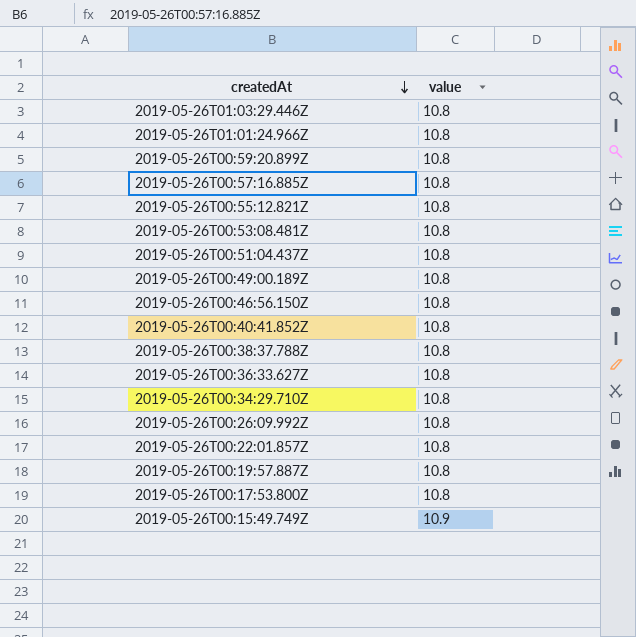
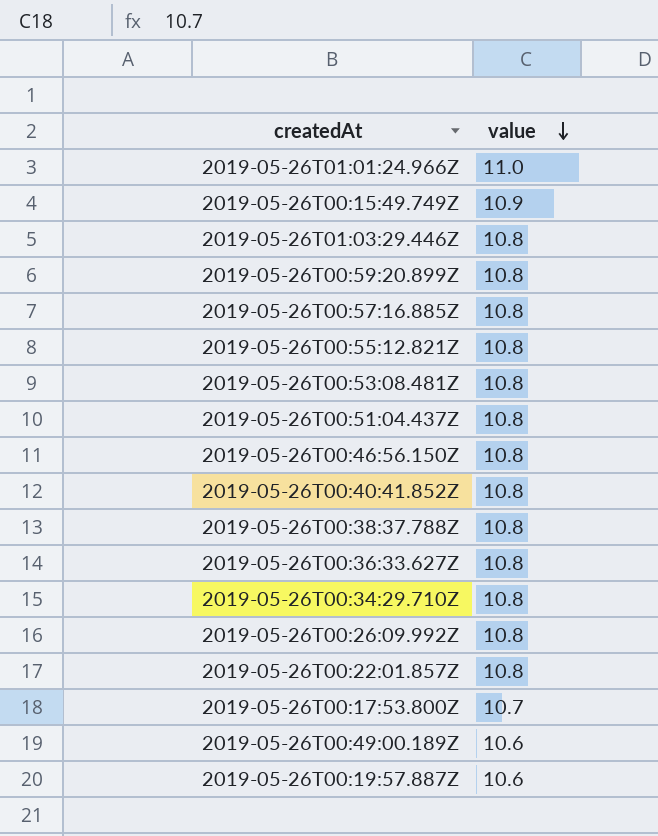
row order: createdAt descending -> value descending
2019-05-26T01:01:24.966Z | value: 10.8 -> 11.0
2019-05-26T00:17:53.800Z | value: 10.8 -> 10.7
2019-05-26T00:49:00.189Z | value: 10.8 -> 10.6
2019-05-26T00:19:57.887Z | value: 10.8 -> 10.6

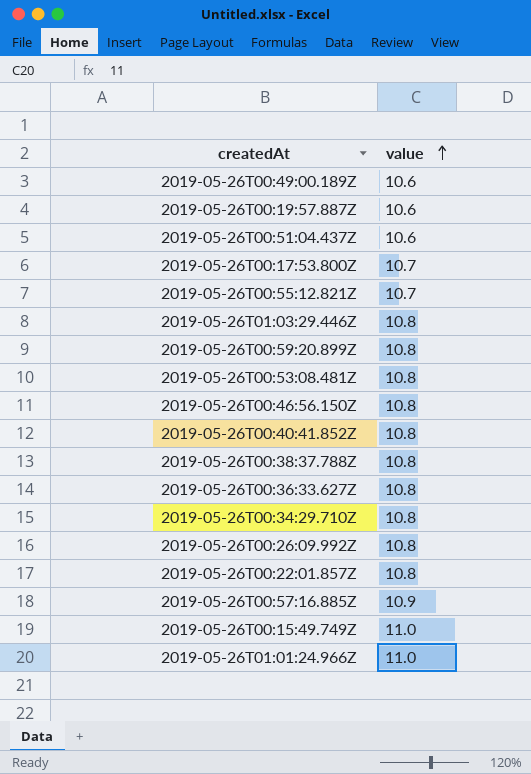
row order: value descending -> value ascending
2019-05-26T00:51:04.437Z | value: 10.8 -> 10.6
2019-05-26T00:55:12.821Z | value: 10.8 -> 10.7
2019-05-26T00:57:16.885Z | value: 10.8 -> 10.9
2019-05-26T00:15:49.749Z | value: 10.9 -> 11.0

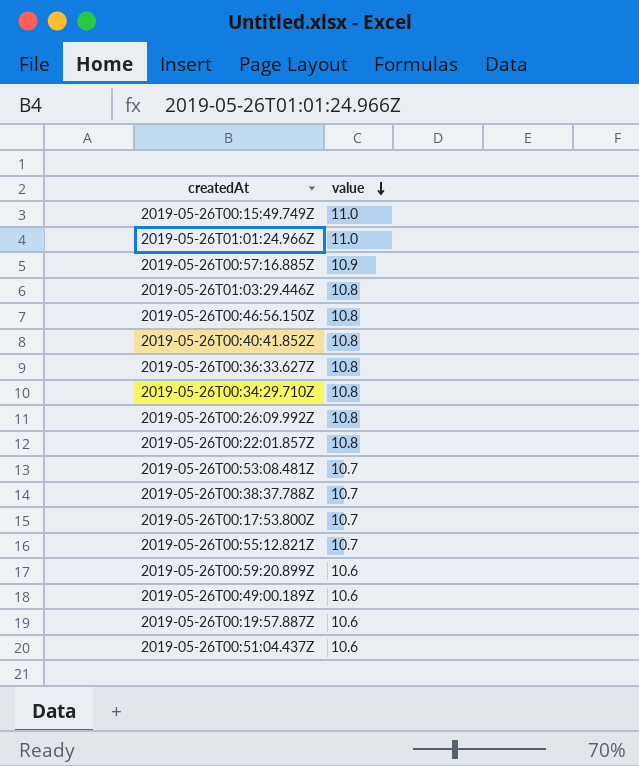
row order: value ascending -> value descending
2019-05-26T00:53:08.481Z | value: 10.8 -> 10.7
2019-05-26T00:38:37.788Z | value: 10.8 -> 10.7
2019-05-26T00:59:20.899Z | value: 10.8 -> 10.6

